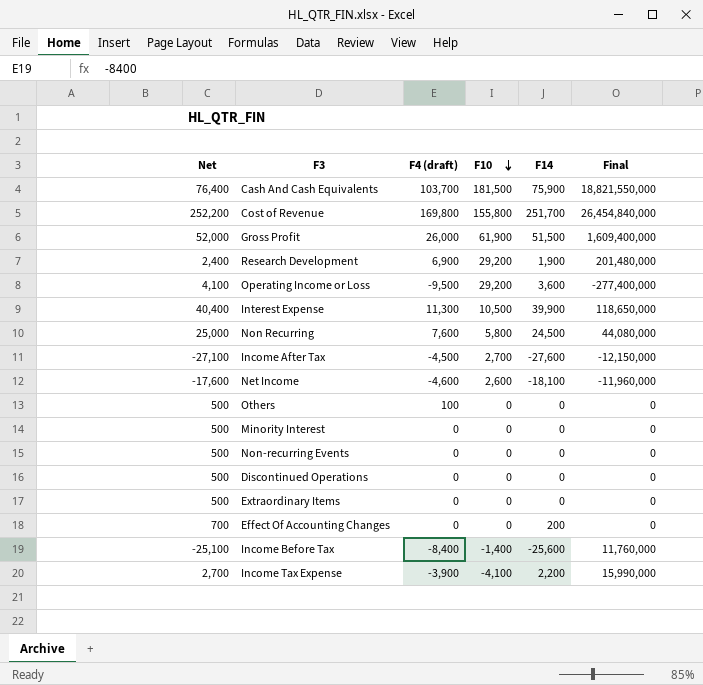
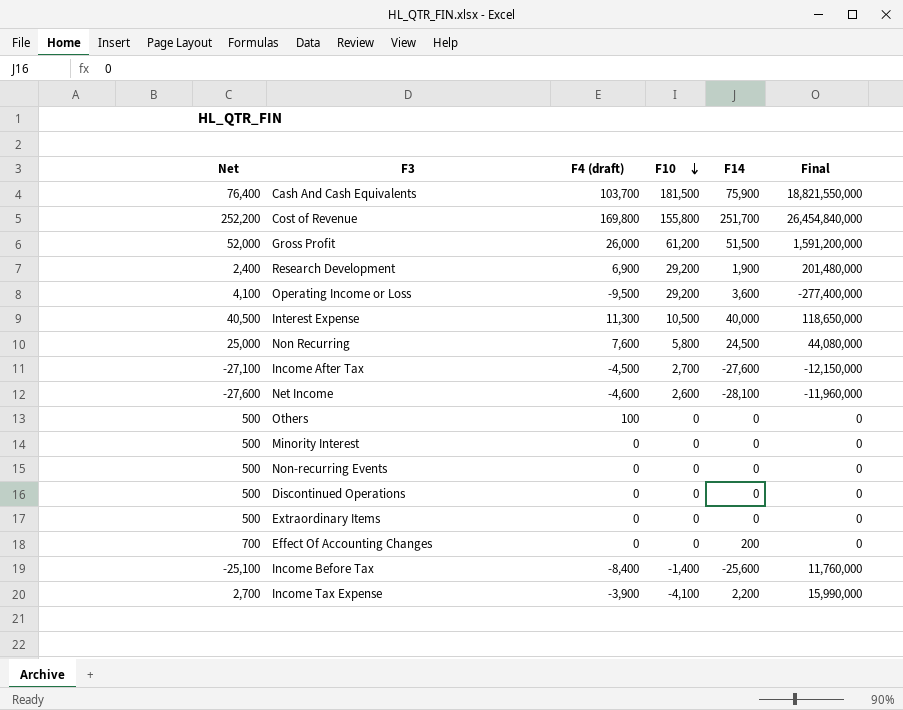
Gross Profit | F10: 61,900 -> 61,200
Gross Profit | Final: 1,609,400,000 -> 1,591,200,000
Interest Expense | Net: 40,400 -> 40,500
Interest Expense | F14: 39,900 -> 40,000
Net Income | Net: -17,600 -> -27,600
Net Income | F14: -18,100 -> -28,100

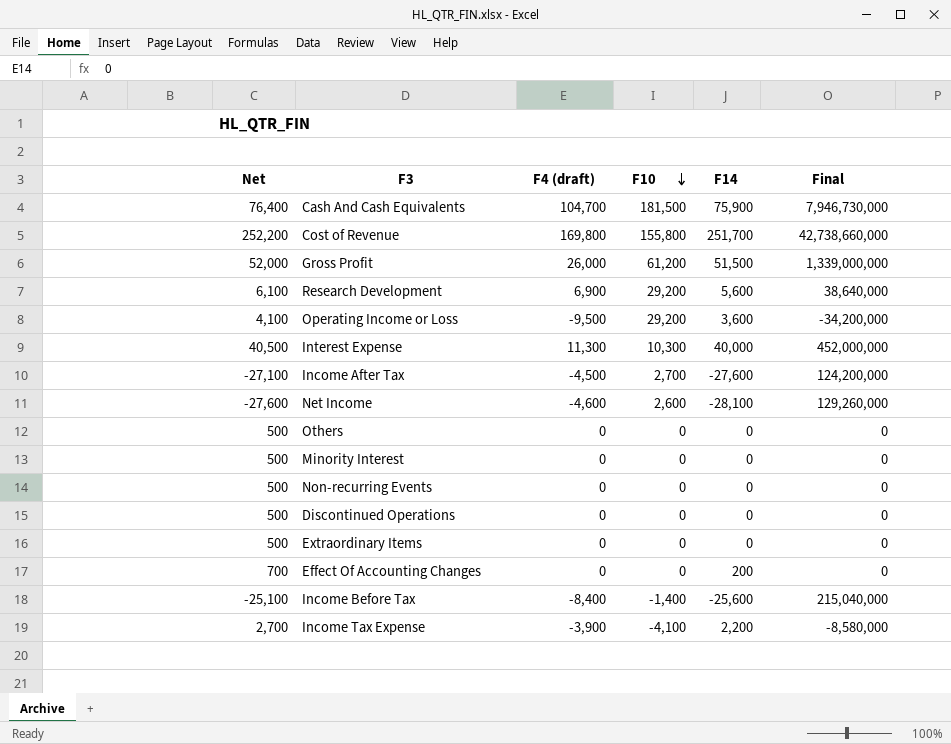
column Final | formula: [F4 (draft)] * [F10] -> [F4 (draft)] * [F14]
row Non Recurring: 25,000 | 7,600 | 5,800 | 24,500 | 44,080,000 -> none
Cash And Cash Equivalents | F4 (draft): 103,700 -> 104,700
Research Development | Net: 2,400 -> 6,100
Research Development | F14: 1,900 -> 5,600
Interest Expense | F10: 10,500 -> 10,300
Others | F4 (draft): 100 -> 0

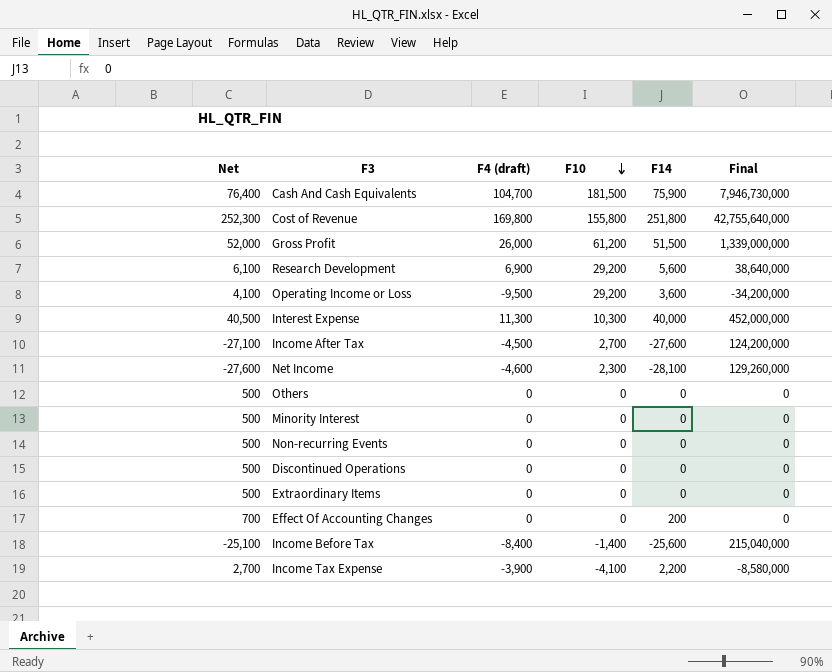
Cost of Revenue | Net: 252,200 -> 252,300
Cost of Revenue | F14: 251,700 -> 251,800
Cost of Revenue | Final: 42,738,660,000 -> 42,755,640,000
Net Income | F10: 2,600 -> 2,300

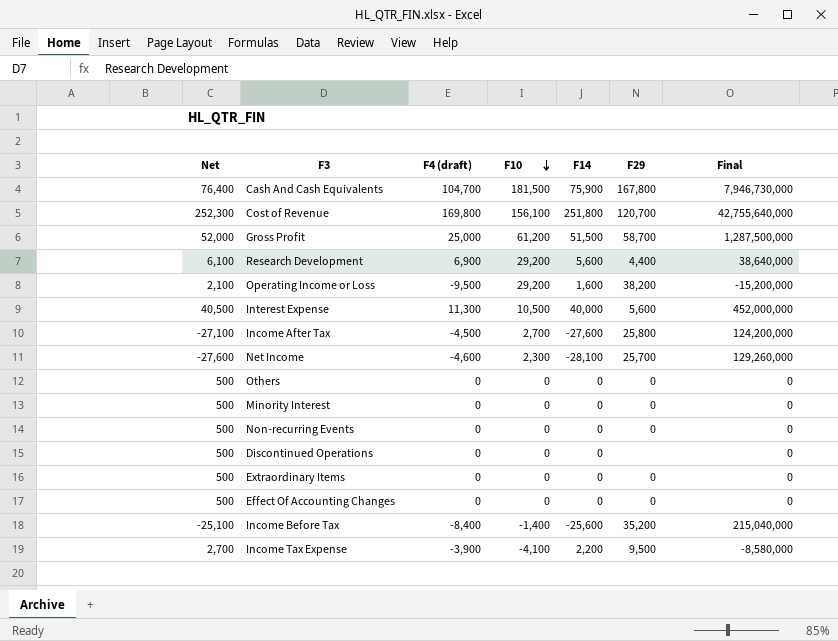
column F29 | position: none -> 6
Cost of Revenue | F10: 155,800 -> 156,100
Gross Profit | F4 (draft): 26,000 -> 25,000
Gross Profit | Final: 1,339,000,000 -> 1,287,500,000
Operating Income or Loss | Net: 4,100 -> 2,100
Operating Income or Loss | F14: 3,600 -> 1,600
Operating Income or Loss | Final: -34,200,000 -> -15,200,000
Interest Expense | F10: 10,300 -> 10,500
Effect Of Accounting Changes | Net: 700 -> 500
Effect Of Accounting Changes | F14: 200 -> 0

